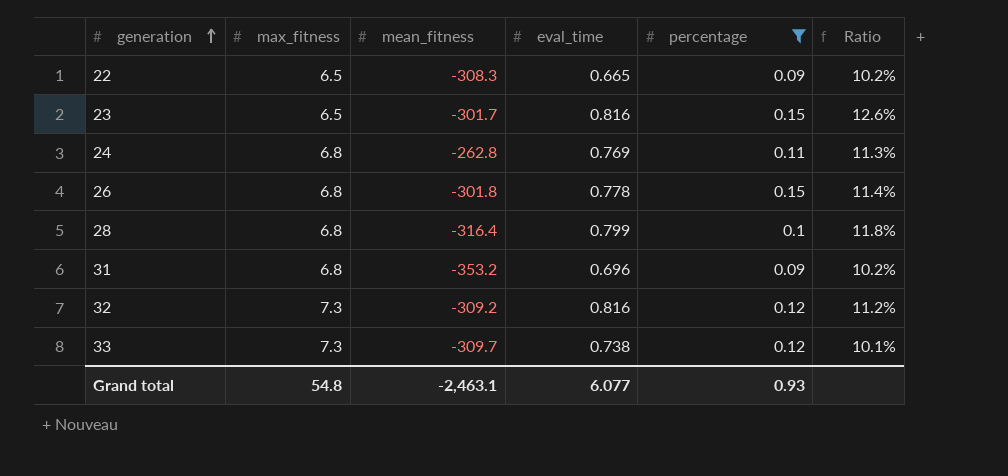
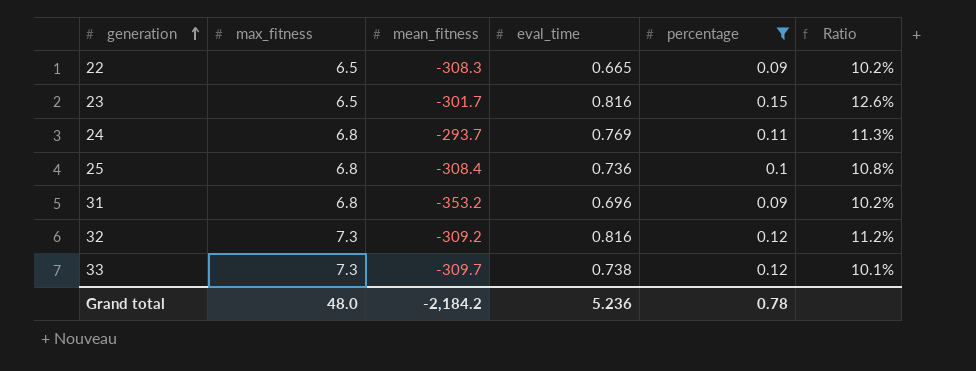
row 26: 6.8 | -301.8 | 0.778 | 0.15 | 11.4% -> none
row 28: 6.8 | -316.4 | 0.799 | 0.1 | 11.8% -> none
24 | mean_fitness: -262.8 -> -293.7
row 25: none -> 6.8 | -308.4 | 0.736 | 0.1 | 10.8%
Grand total | max_fitness: 54.8 -> 48.0
Grand total | mean_fitness: -2,463.1 -> -2,184.2
Grand total | eval_time: 6.077 -> 5.236
Grand total | percentage: 0.93 -> 0.78

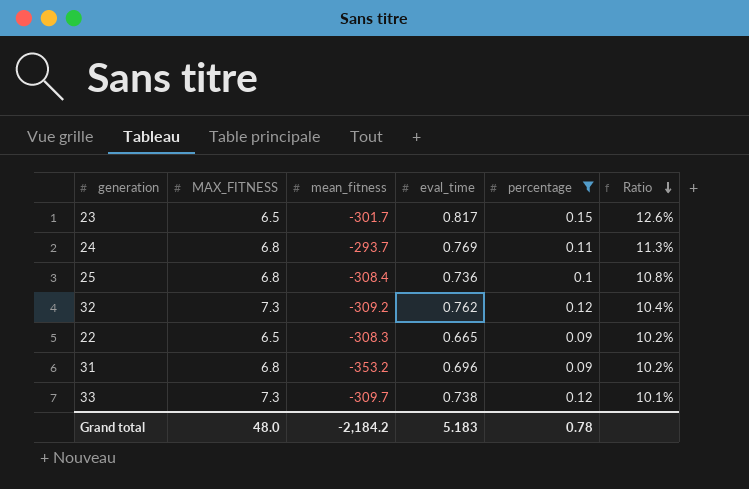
row order: generation ascending -> Ratio descending
column name: max_fitness -> MAX_FITNESS
23 | eval_time: 0.816 -> 0.817
32 | eval_time: 0.816 -> 0.762
32 | Ratio: 11.2% -> 10.4%
Grand total | eval_time: 5.236 -> 5.183

